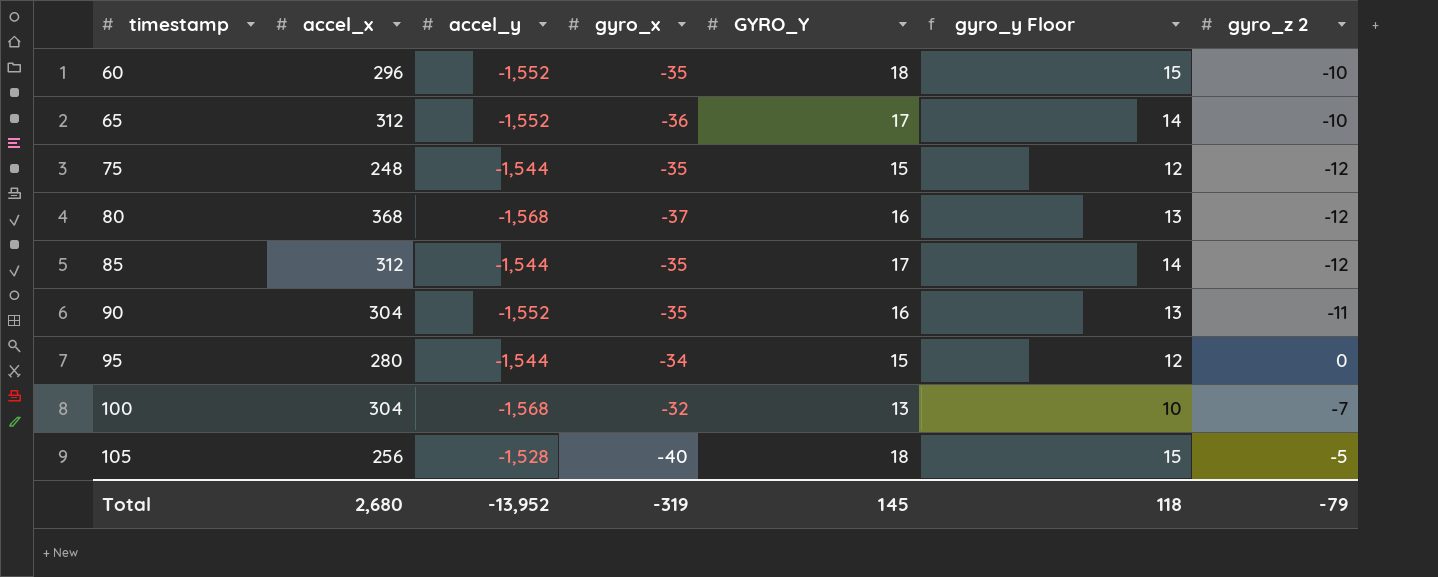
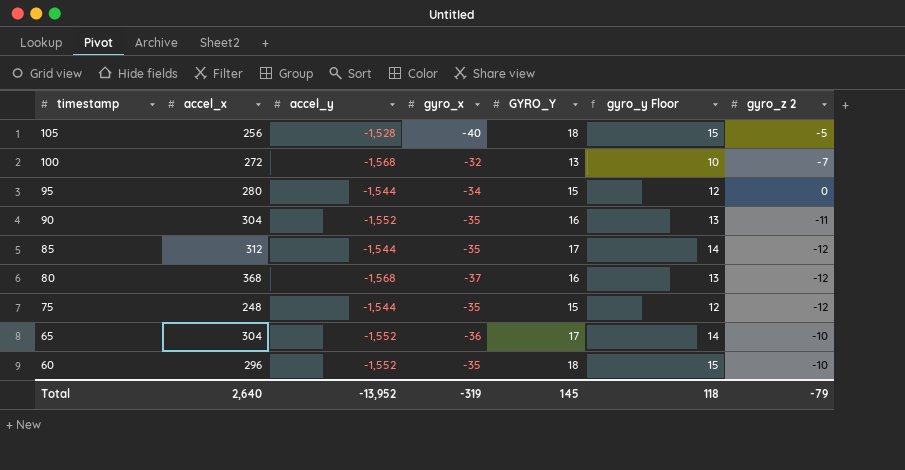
row order: timestamp ascending -> timestamp descending
100 | accel_x: 304 -> 272
65 | accel_x: 312 -> 304
Total | accel_x: 2,680 -> 2,640

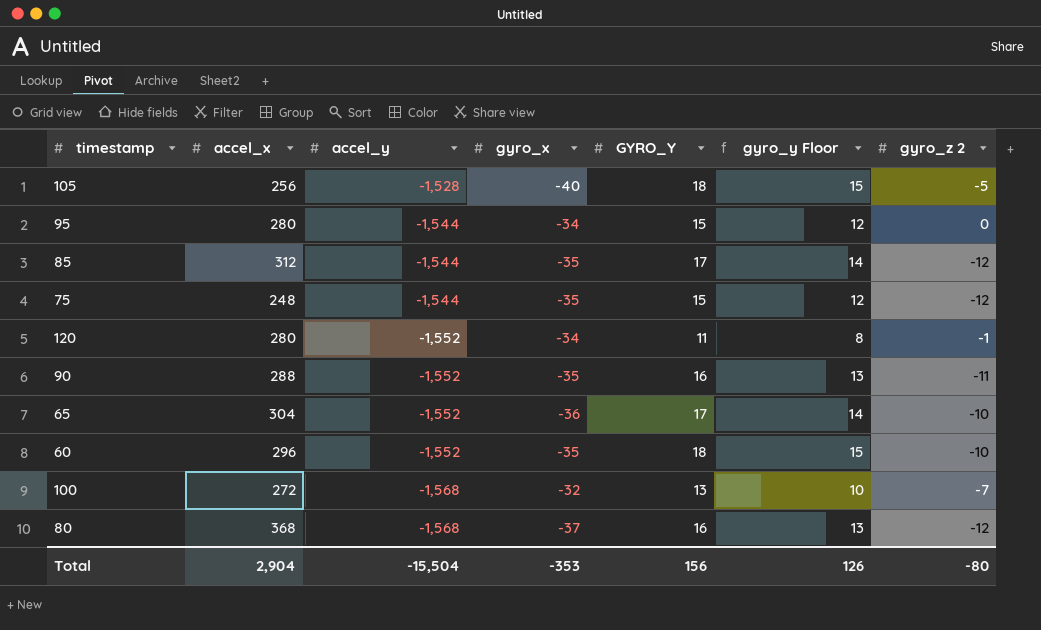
row order: timestamp descending -> accel_y descending
row 120: none -> 280 | -1,552 | -34 | 11 | 8 | -1
90 | accel_x: 304 -> 288
Total | accel_x: 2,640 -> 2,904
Total | accel_y: -13,952 -> -15,504
Total | gyro_x: -319 -> -353
Total | GYRO_Y: 145 -> 156
Total | gyro_y Floor: 118 -> 126
Total | gyro_z 2: -79 -> -80

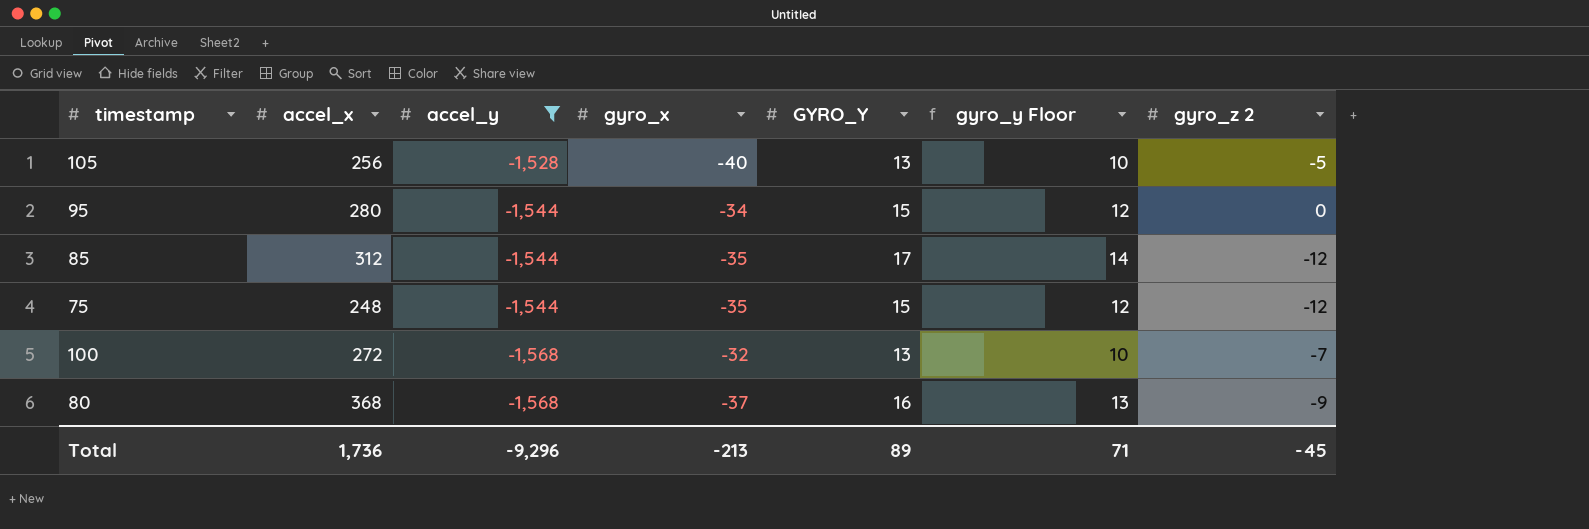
filter: none -> accel_y != -1,552
105 | GYRO_Y: 18 -> 13
105 | gyro_y Floor: 15 -> 10
80 | gyro_z 2: -12 -> -9
Total | accel_x: 2,904 -> 1,736
Total | accel_y: -15,504 -> -9,296
Total | gyro_x: -353 -> -213
Total | GYRO_Y: 156 -> 89
Total | gyro_y Floor: 126 -> 71
Total | gyro_z 2: -80 -> -45

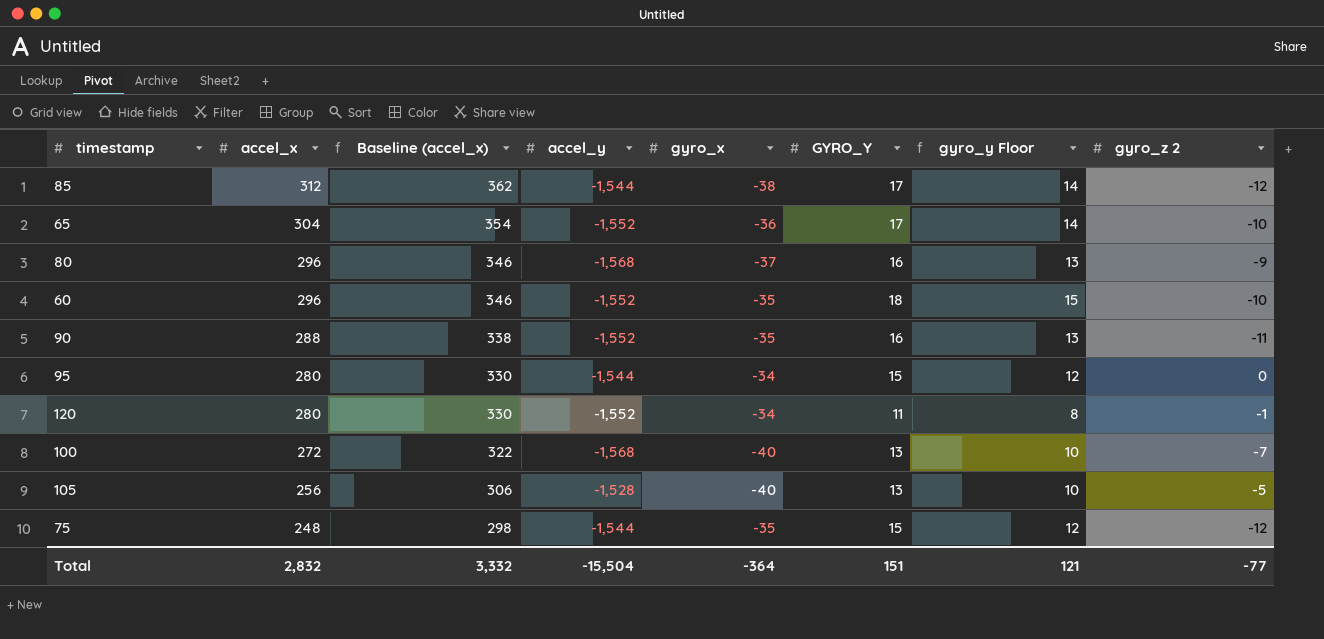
filter: accel_y != -1,552 -> none
row order: accel_y descending -> accel_x descending
column Baseline (accel_x) | formula: none -> [accel_x] + 50
85 | gyro_x: -35 -> -38
80 | accel_x: 368 -> 296
100 | gyro_x: -32 -> -40
Total | accel_x: 1,736 -> 2,832
Total | accel_y: -9,296 -> -15,504
Total | gyro_x: -213 -> -364
Total | GYRO_Y: 89 -> 151
Total | gyro_y Floor: 71 -> 121
Total | gyro_z 2: -45 -> -77

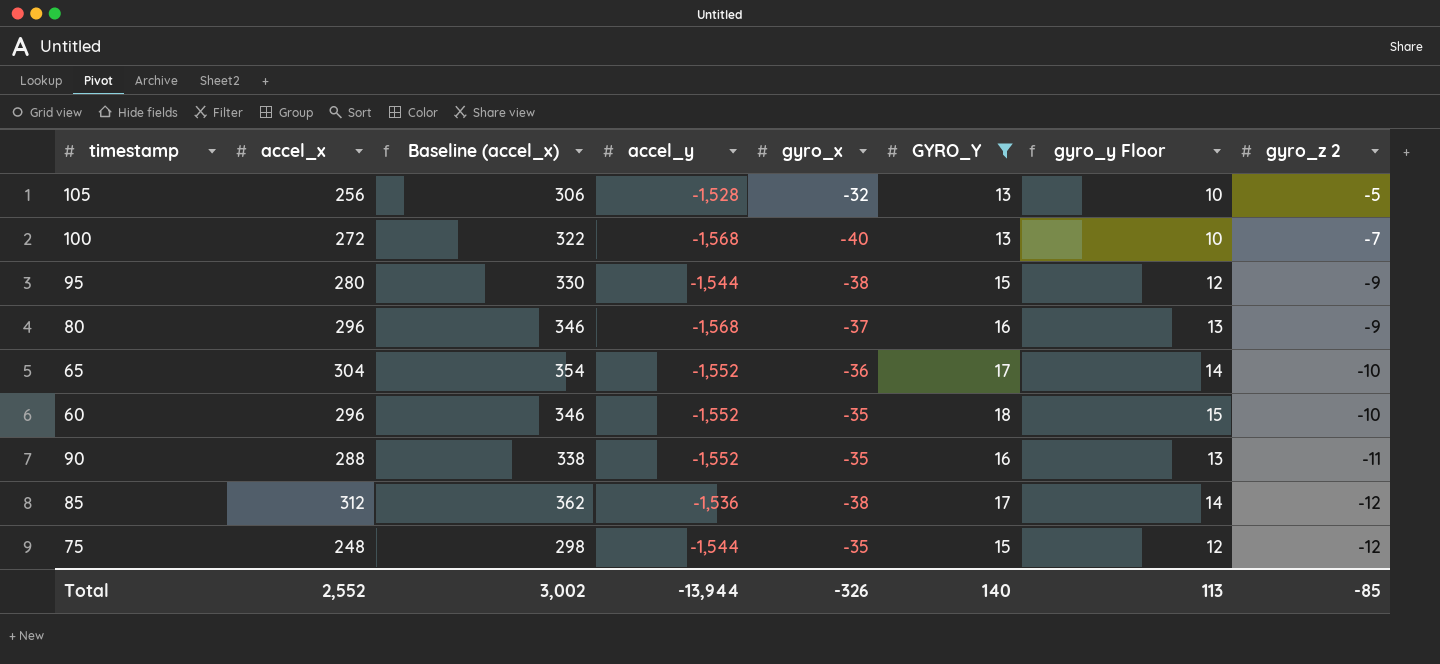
filter: none -> GYRO_Y != 11
row order: accel_x descending -> gyro_z 2 descending
105 | gyro_x: -40 -> -32
95 | gyro_x: -34 -> -38
95 | gyro_z 2: 0 -> -9
85 | accel_y: -1,544 -> -1,536
Total | accel_x: 2,832 -> 2,552
Total | Baseline (accel_x): 3,332 -> 3,002
Total | accel_y: -15,504 -> -13,944
Total | gyro_x: -364 -> -326
Total | GYRO_Y: 151 -> 140
Total | gyro_y Floor: 121 -> 113
Total | gyro_z 2: -77 -> -85

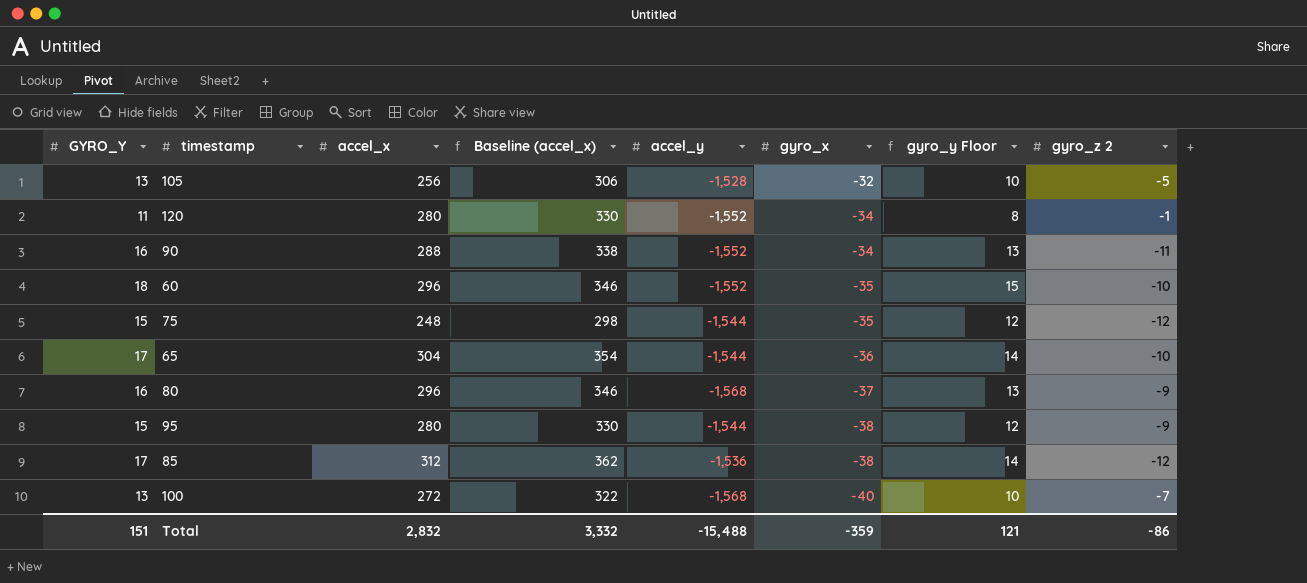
filter: GYRO_Y != 11 -> none
row order: gyro_z 2 descending -> gyro_x descending
column GYRO_Y | position: 6 -> 1
90 | gyro_x: -35 -> -34
65 | accel_y: -1,552 -> -1,544
Total | GYRO_Y: 140 -> 151
Total | accel_x: 2,552 -> 2,832
Total | Baseline (accel_x): 3,002 -> 3,332
Total | accel_y: -13,944 -> -15,488
Total | gyro_x: -326 -> -359
Total | gyro_y Floor: 113 -> 121
Total | gyro_z 2: -85 -> -86

